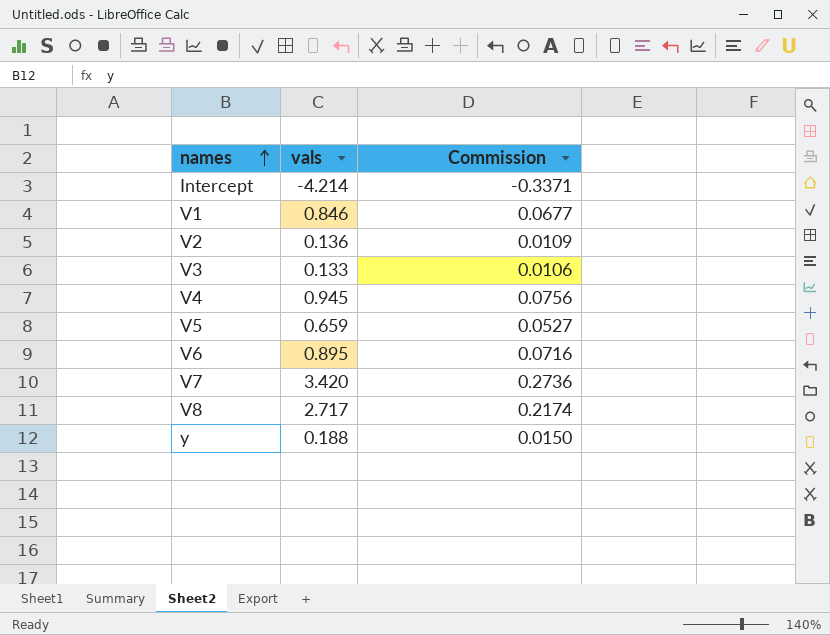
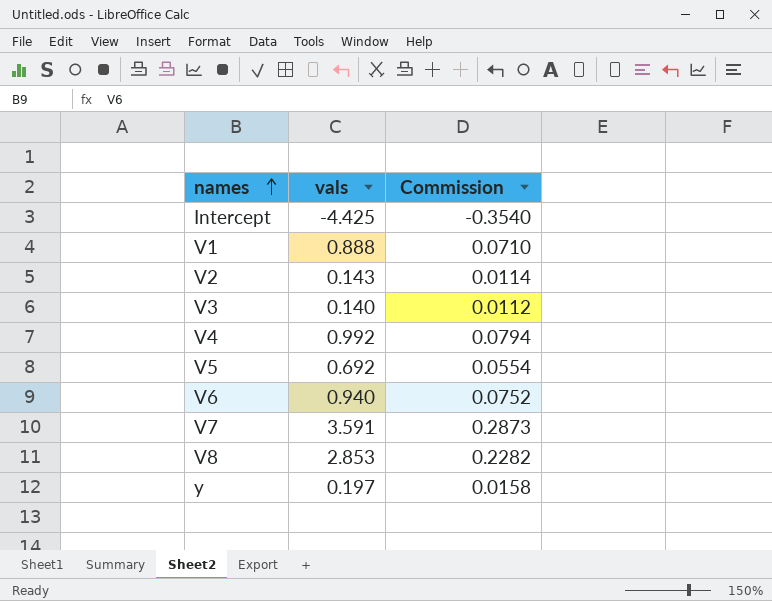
Intercept | vals: -4.214 -> -4.425
Intercept | Commission: -0.3371 -> -0.3540
V1 | vals: 0.846 -> 0.888
V1 | Commission: 0.0677 -> 0.0710
V2 | vals: 0.136 -> 0.143
V2 | Commission: 0.0109 -> 0.0114
V3 | vals: 0.133 -> 0.140
V3 | Commission: 0.0106 -> 0.0112
V4 | vals: 0.945 -> 0.992
V4 | Commission: 0.0756 -> 0.0794
V5 | vals: 0.659 -> 0.692
V5 | Commission: 0.0527 -> 0.0554
V6 | vals: 0.895 -> 0.940
V6 | Commission: 0.0716 -> 0.0752
V7 | vals: 3.420 -> 3.591
V7 | Commission: 0.2736 -> 0.2873
V8 | vals: 2.717 -> 2.853
V8 | Commission: 0.2174 -> 0.2282
y | vals: 0.188 -> 0.197
y | Commission: 0.0150 -> 0.0158

